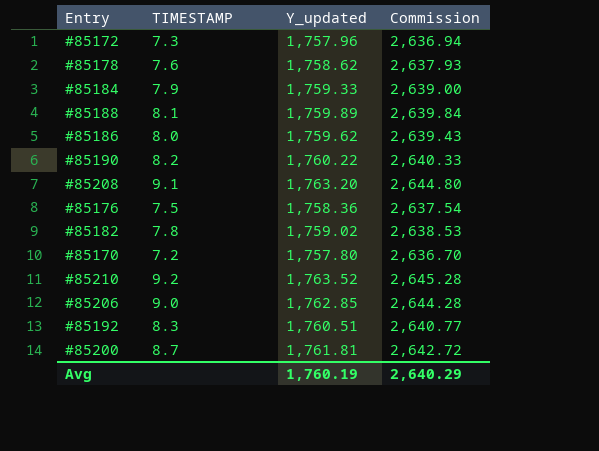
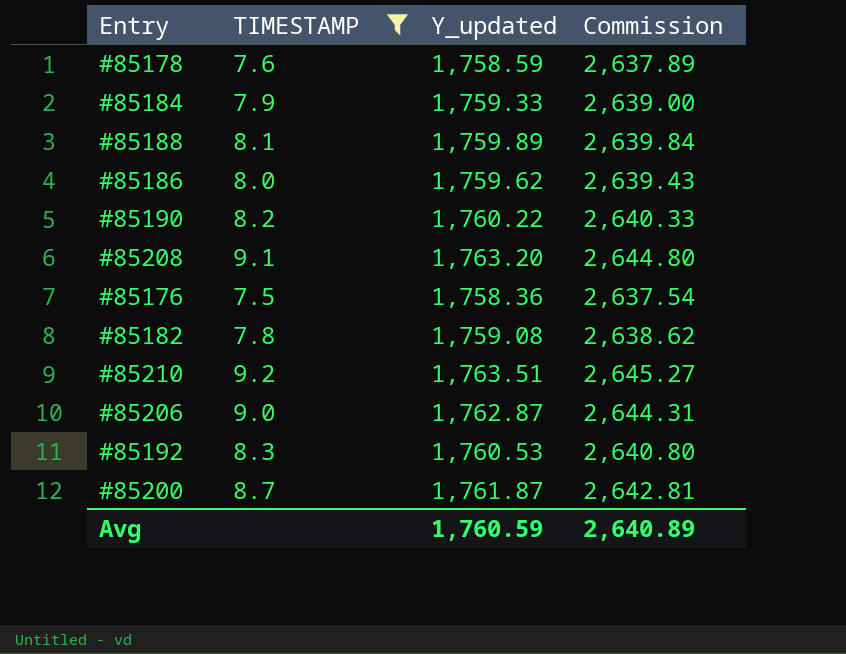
filter: none -> TIMESTAMP >= 7.5
#85178 | Y_updated: 1,758.62 -> 1,758.59
#85178 | Commission: 2,637.93 -> 2,637.89
#85182 | Y_updated: 1,759.02 -> 1,759.08
#85182 | Commission: 2,638.53 -> 2,638.62
#85210 | Y_updated: 1,763.52 -> 1,763.51
#85210 | Commission: 2,645.28 -> 2,645.27
#85206 | Y_updated: 1,762.85 -> 1,762.87
#85206 | Commission: 2,644.28 -> 2,644.31
#85192 | Y_updated: 1,760.51 -> 1,760.53
#85192 | Commission: 2,640.77 -> 2,640.80
#85200 | Y_updated: 1,761.81 -> 1,761.87
#85200 | Commission: 2,642.72 -> 2,642.81
Avg | Y_updated: 1,760.19 -> 1,760.59
Avg | Commission: 2,640.29 -> 2,640.89

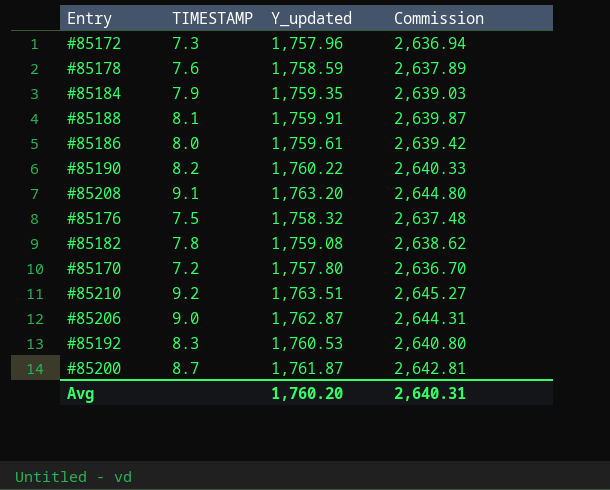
filter: TIMESTAMP >= 7.5 -> none
#85184 | Y_updated: 1,759.33 -> 1,759.35
#85184 | Commission: 2,639.00 -> 2,639.03
#85188 | Y_updated: 1,759.89 -> 1,759.91
#85188 | Commission: 2,639.84 -> 2,639.87
#85186 | Y_updated: 1,759.62 -> 1,759.61
#85186 | Commission: 2,639.43 -> 2,639.42
#85176 | Y_updated: 1,758.36 -> 1,758.32
#85176 | Commission: 2,637.54 -> 2,637.48
Avg | Y_updated: 1,760.59 -> 1,760.20
Avg | Commission: 2,640.89 -> 2,640.31

